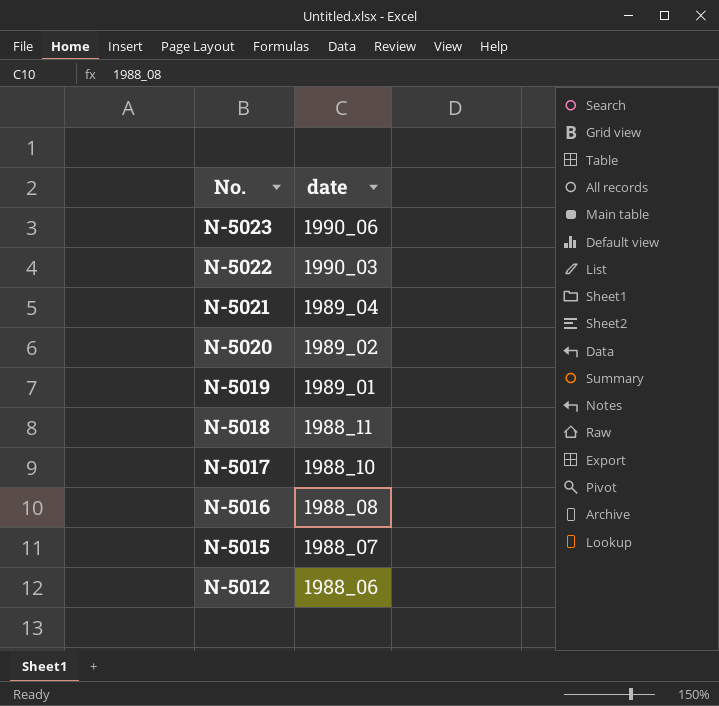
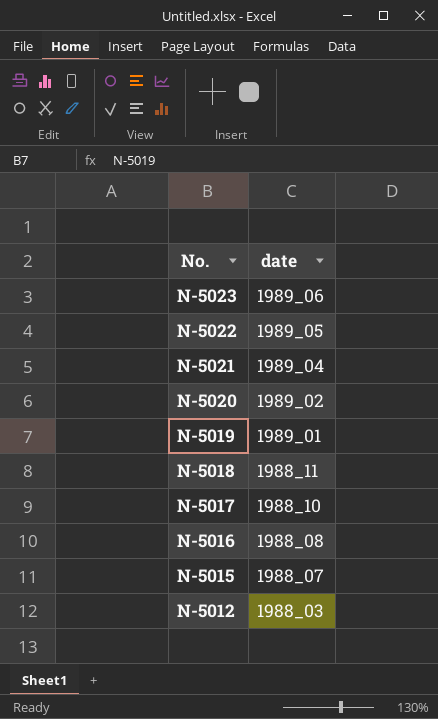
N-5023 | date: 1990_06 -> 1989_06
N-5022 | date: 1990_03 -> 1989_05
N-5012 | date: 1988_06 -> 1988_03

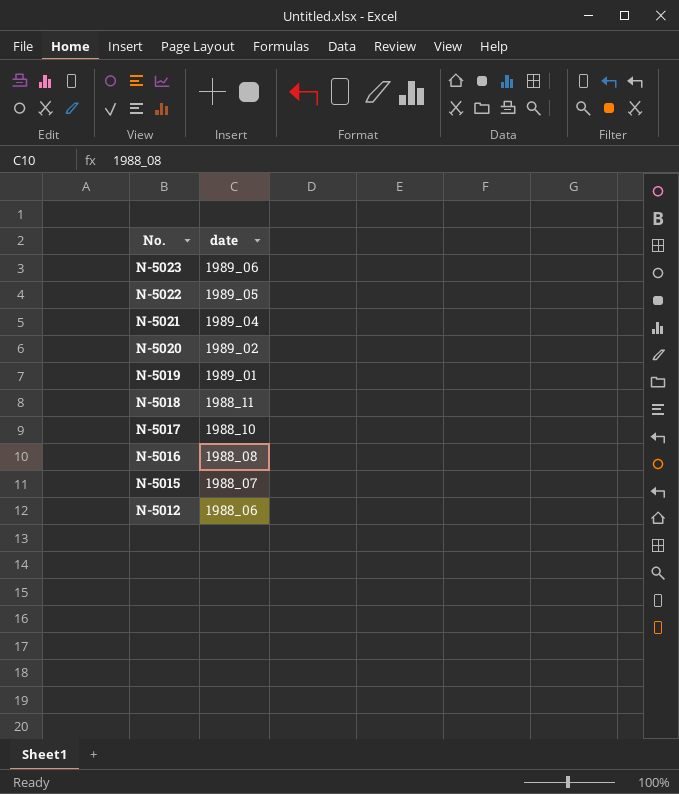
N-5012 | date: 1988_03 -> 1988_06

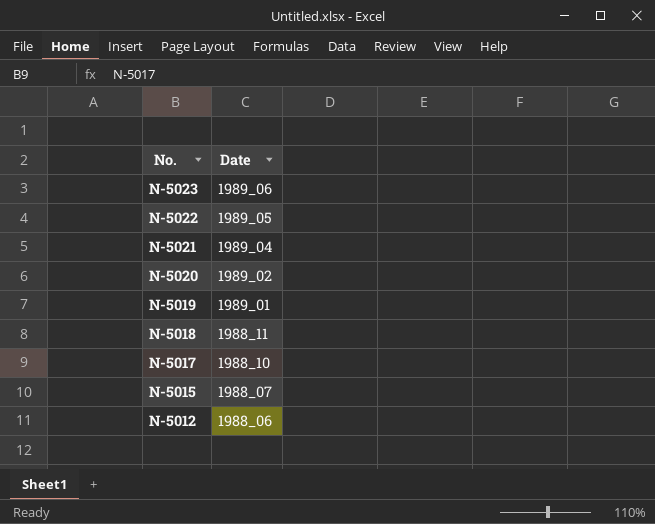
column name: date -> Date
row N-5016: 1988_08 -> none

